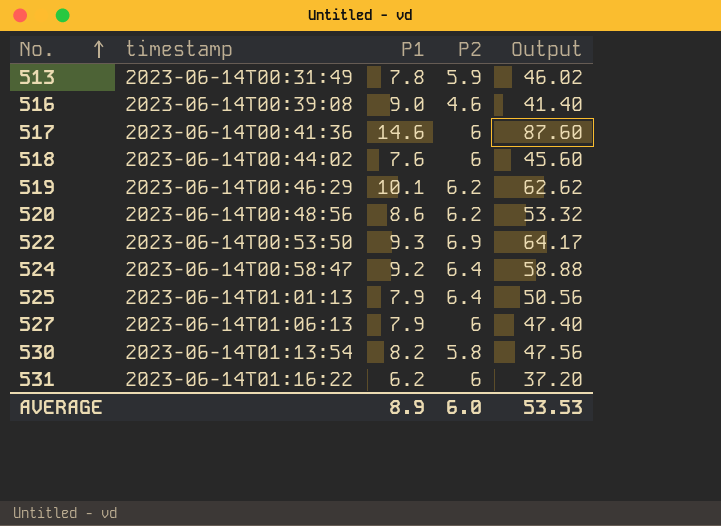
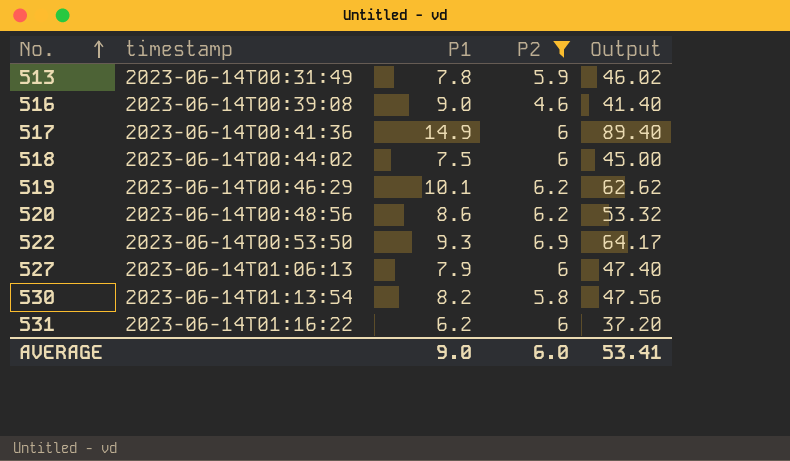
filter: none -> P2 != 6.4
517 | P1: 14.6 -> 14.9
517 | Output: 87.60 -> 89.40
518 | P1: 7.6 -> 7.5
518 | Output: 45.60 -> 45.00
AVERAGE | P1: 8.9 -> 9.0
AVERAGE | Output: 53.53 -> 53.41

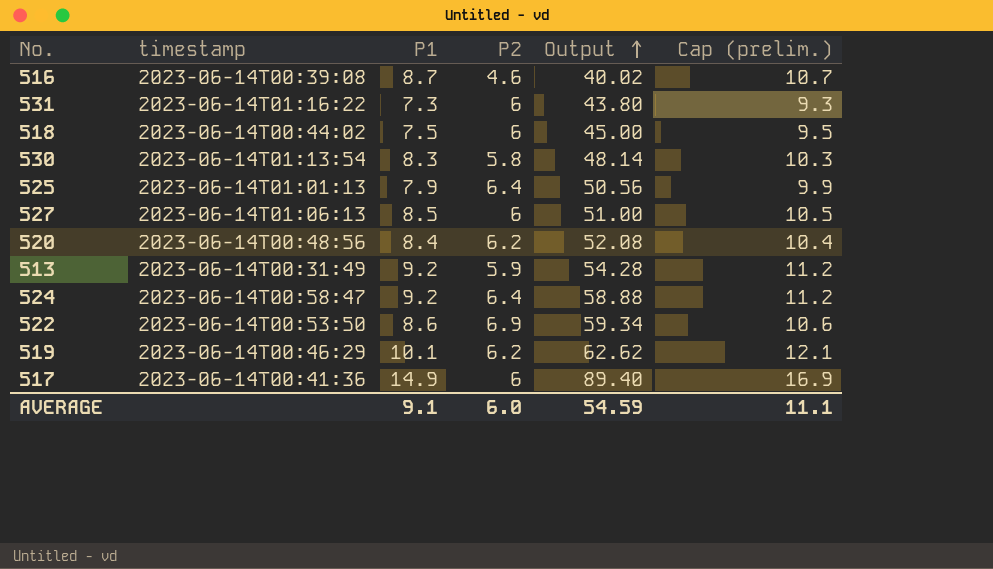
filter: P2 != 6.4 -> none
row order: No. ascending -> Output ascending
column Cap (prelim.) | formula: none -> [P1] + 2
516 | P1: 9.0 -> 8.7
516 | Output: 41.40 -> 40.02
531 | P1: 6.2 -> 7.3
531 | Output: 37.20 -> 43.80
530 | P1: 8.2 -> 8.3
530 | Output: 47.56 -> 48.14
527 | P1: 7.9 -> 8.5
527 | Output: 47.40 -> 51.00
520 | P1: 8.6 -> 8.4
520 | Output: 53.32 -> 52.08
513 | P1: 7.8 -> 9.2
513 | Output: 46.02 -> 54.28
522 | P1: 9.3 -> 8.6
522 | Output: 64.17 -> 59.34
AVERAGE | P1: 9.0 -> 9.1
AVERAGE | Output: 53.41 -> 54.59

